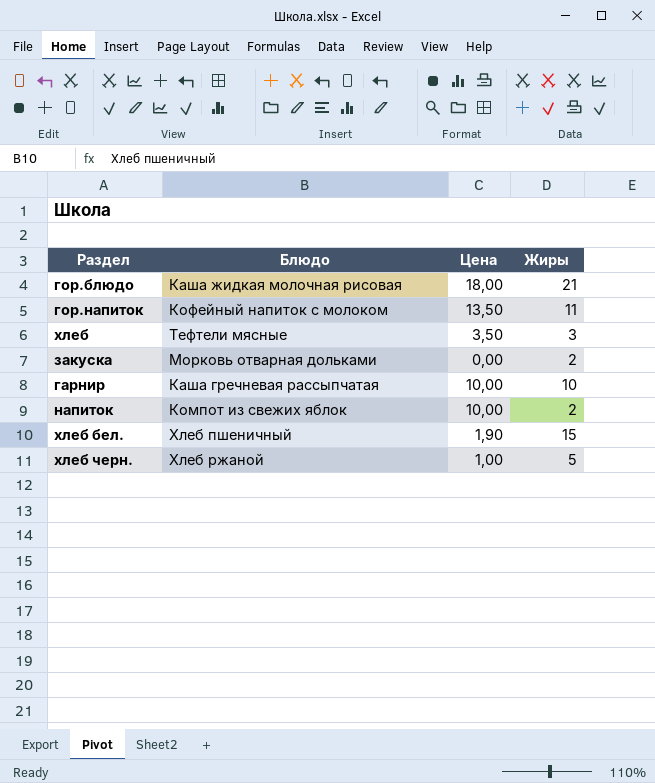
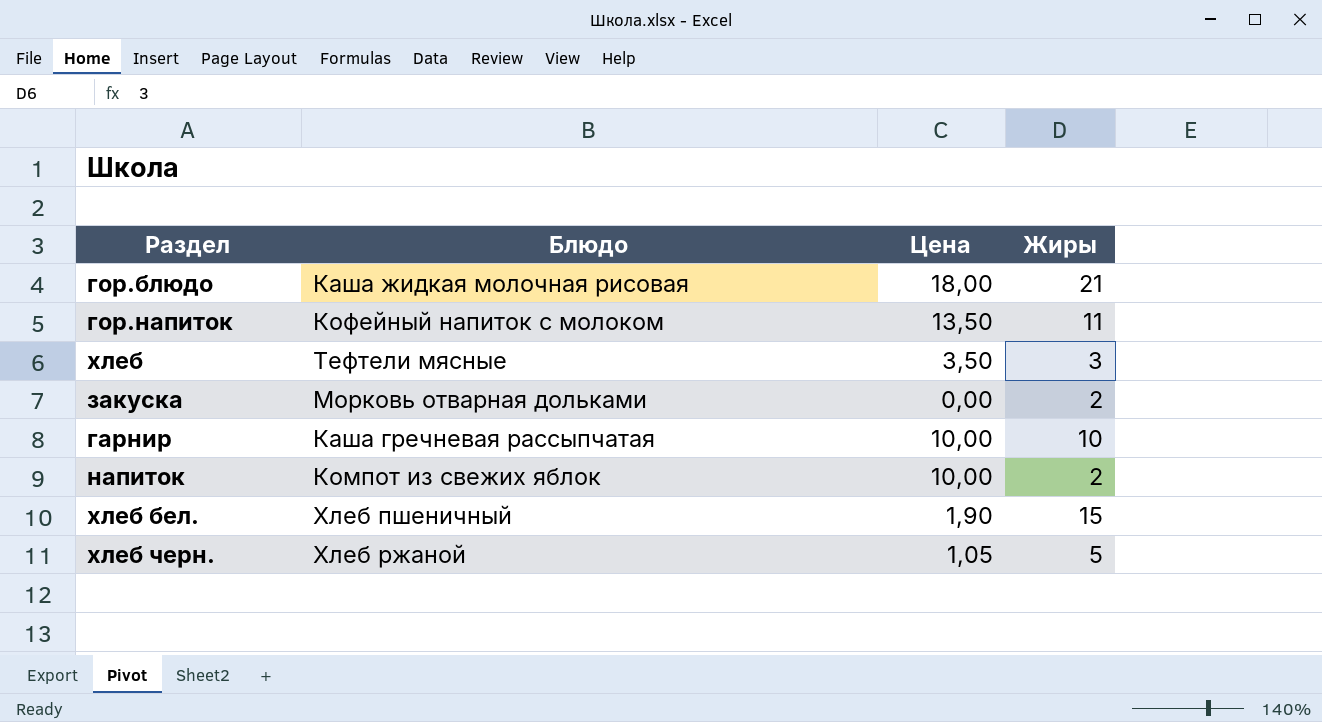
хлеб черн. | Цена: 1,00 -> 1,05

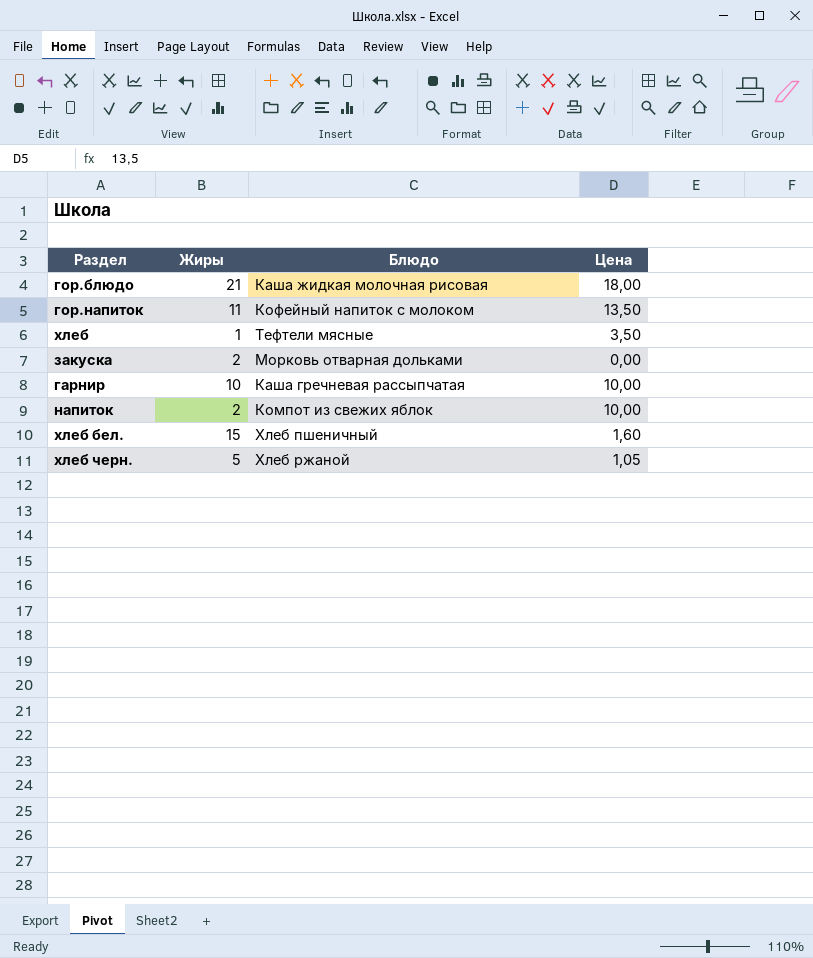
column Жиры | position: 4 -> 2
хлеб | Жиры: 3 -> 1
хлеб бел. | Цена: 1,90 -> 1,60

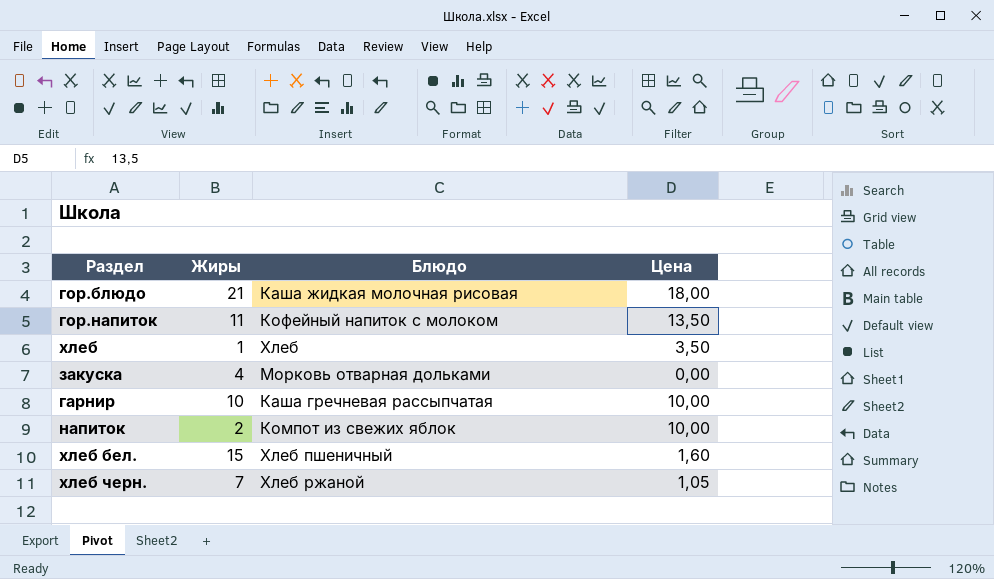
хлеб | Блюдо: Тефтели мясные -> Хлеб
закуска | Жиры: 2 -> 4
хлеб черн. | Жиры: 5 -> 7

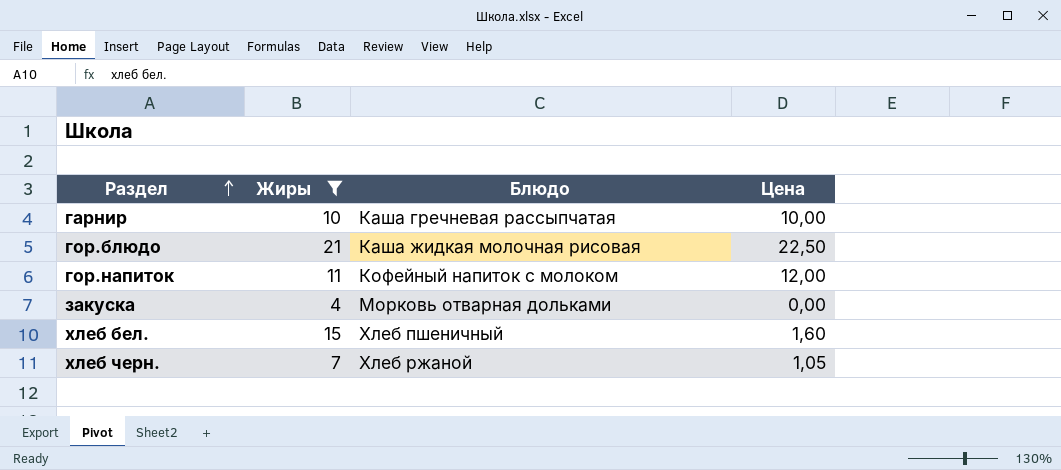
filter: none -> Жиры >= 4
row order: none -> Раздел ascending
гор.блюдо | Цена: 18,00 -> 22,50
гор.напиток | Цена: 13,50 -> 12,00

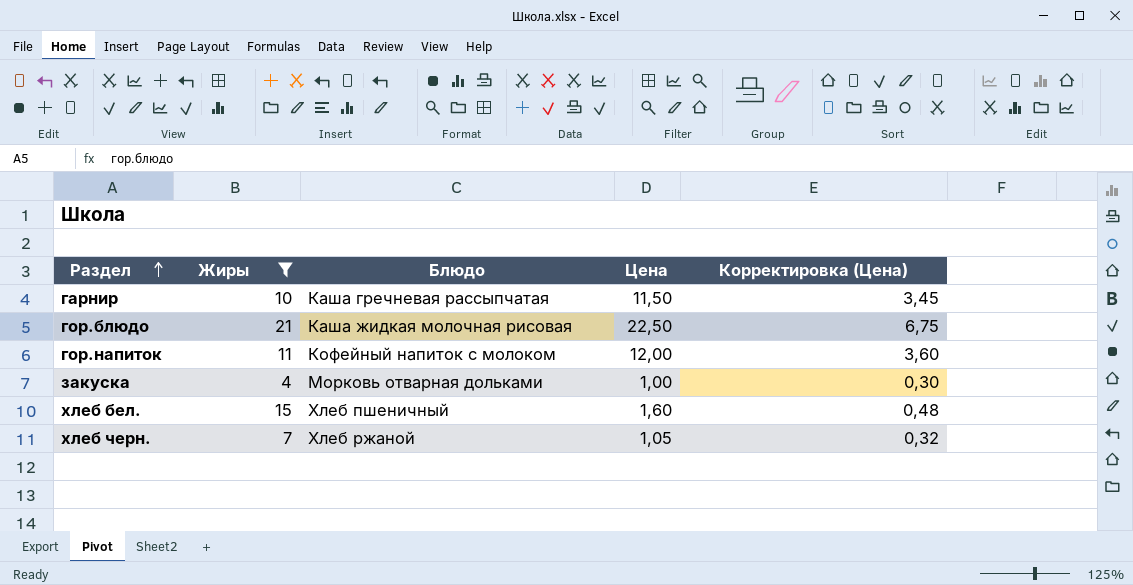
column Корректировка (Цена) | formula: none -> [Цена] * 0,3
гарнир | Цена: 10,00 -> 11,50
закуска | Цена: 0,00 -> 1,00

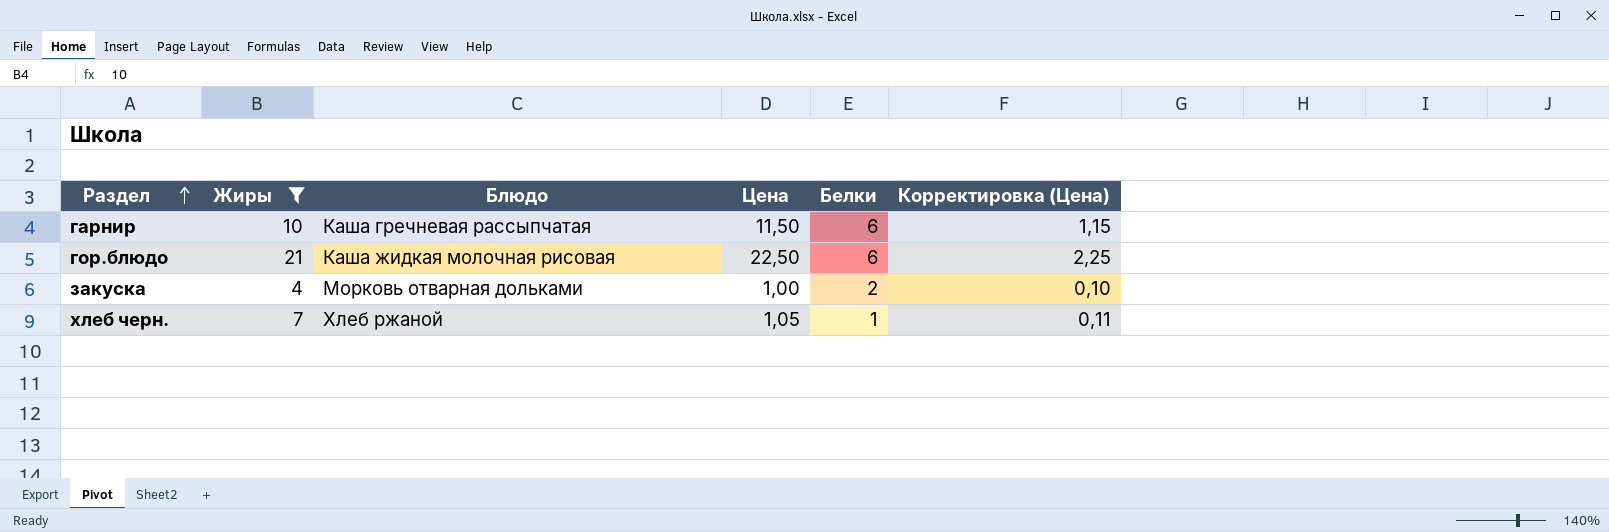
column Белки | position: none -> 5
column Корректировка (Цена) | formula: [Цена] * 0,3 -> [Цена] * 0,1
row гор.напиток: 11 | Кофейный напиток с молоком | 12,00 | 3,60 -> none
row хлеб бел.: 15 | Хлеб пшеничный | 1,60 | 0,48 -> none

